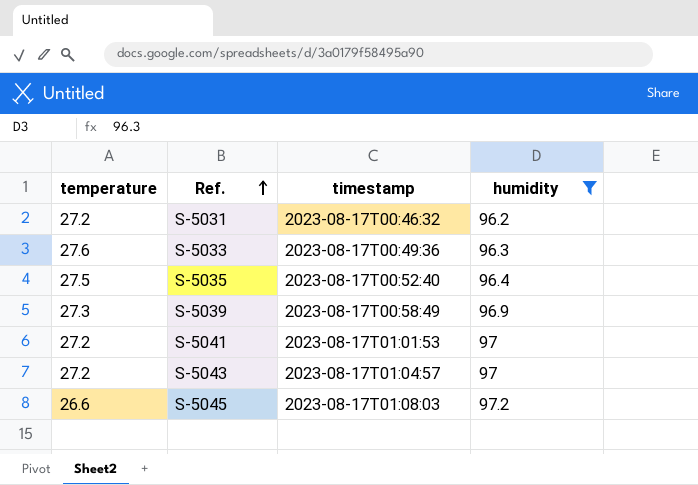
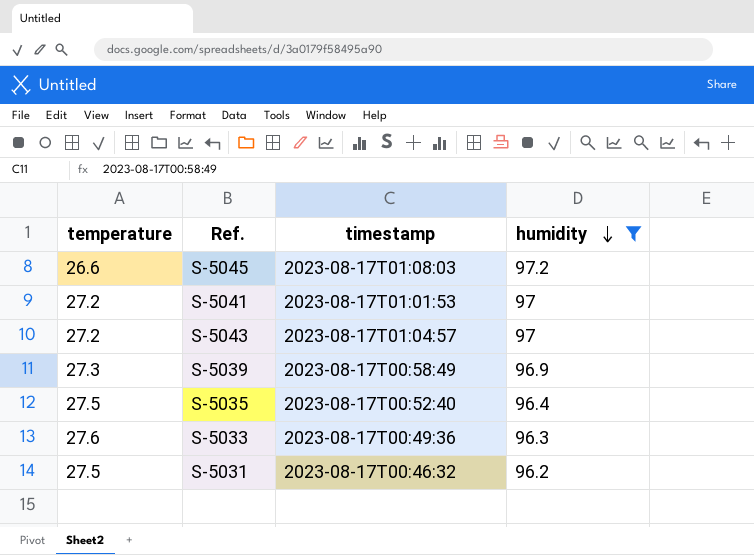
row order: Ref. ascending -> humidity descending
S-5031 | temperature: 27.2 -> 27.5

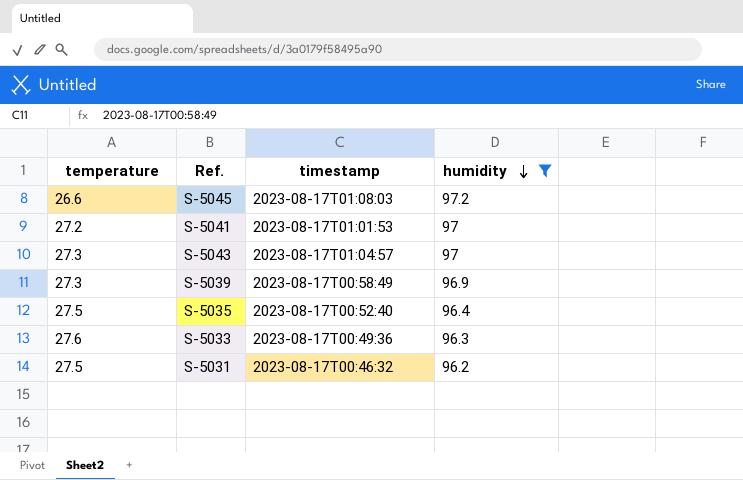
S-5043 | temperature: 27.2 -> 27.3

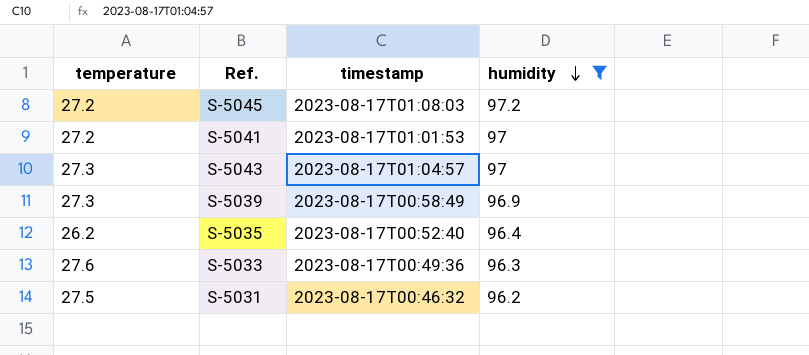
S-5045 | temperature: 26.6 -> 27.2
S-5035 | temperature: 27.5 -> 26.2

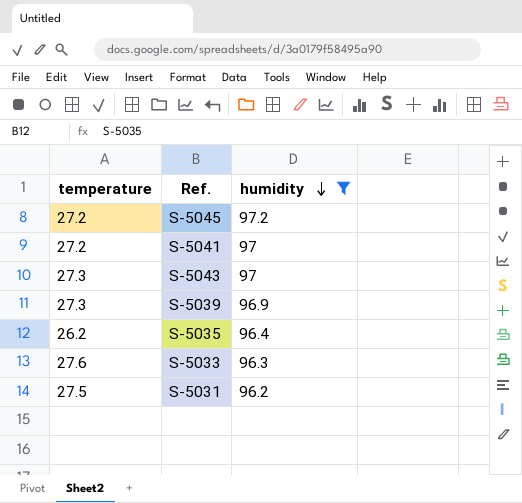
column timestamp | position: 3 -> none

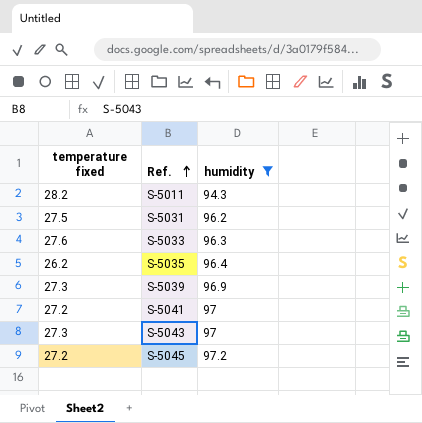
row order: humidity descending -> Ref. ascending
column name: temperature -> temperature fixed
row S-5011: none -> 28.2 | 94.3

